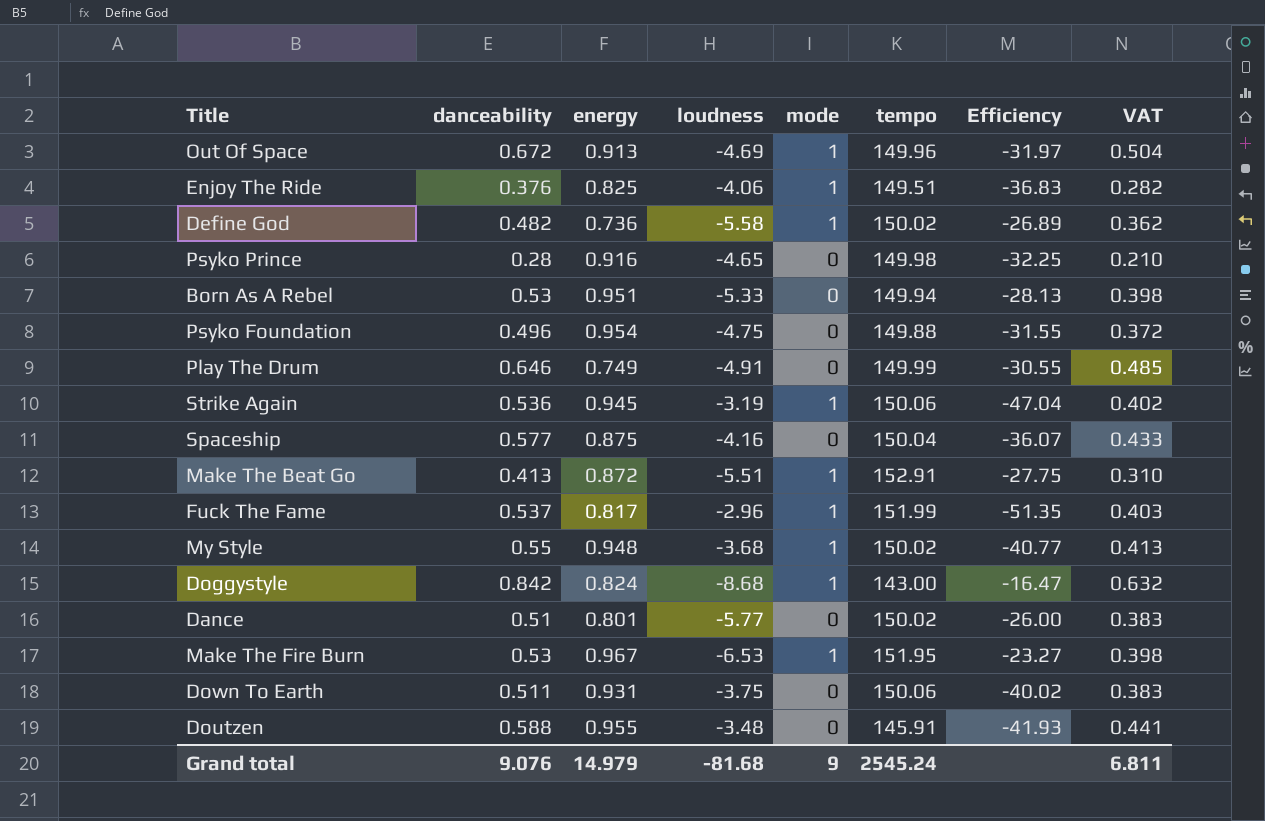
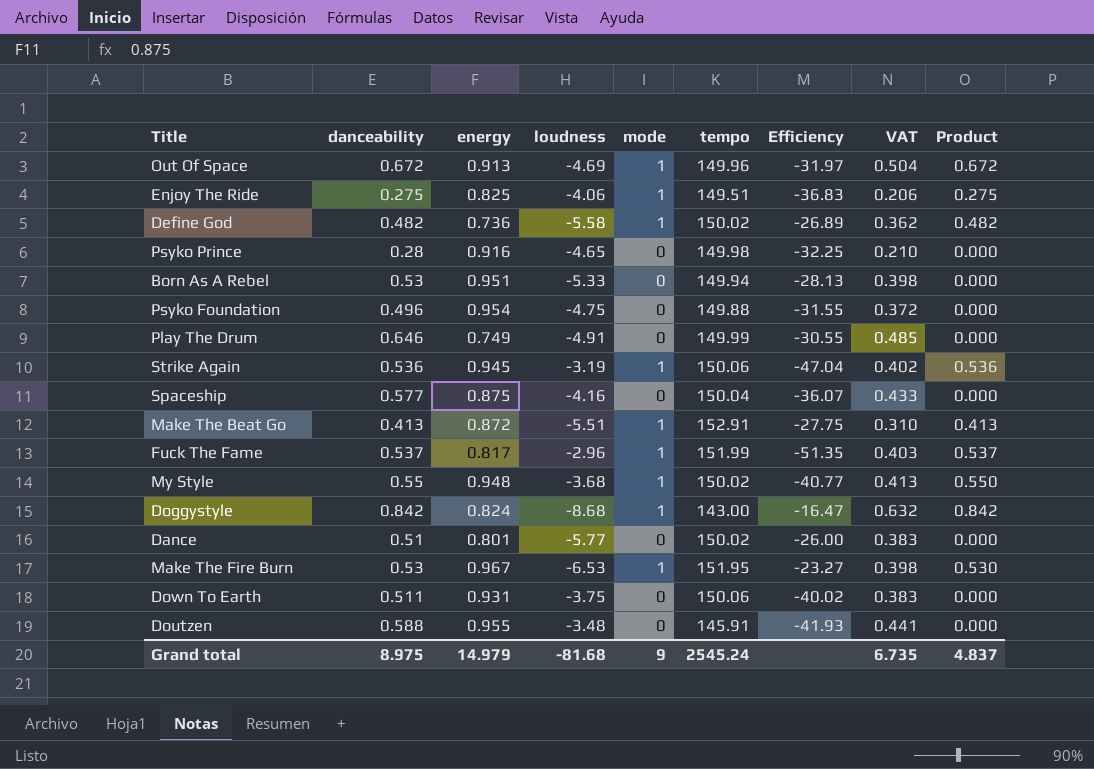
column Product | formula: none -> [danceability] * [mode]
Enjoy The Ride | danceability: 0.376 -> 0.275
Enjoy The Ride | VAT: 0.282 -> 0.206
Grand total | danceability: 9.076 -> 8.975
Grand total | VAT: 6.811 -> 6.735

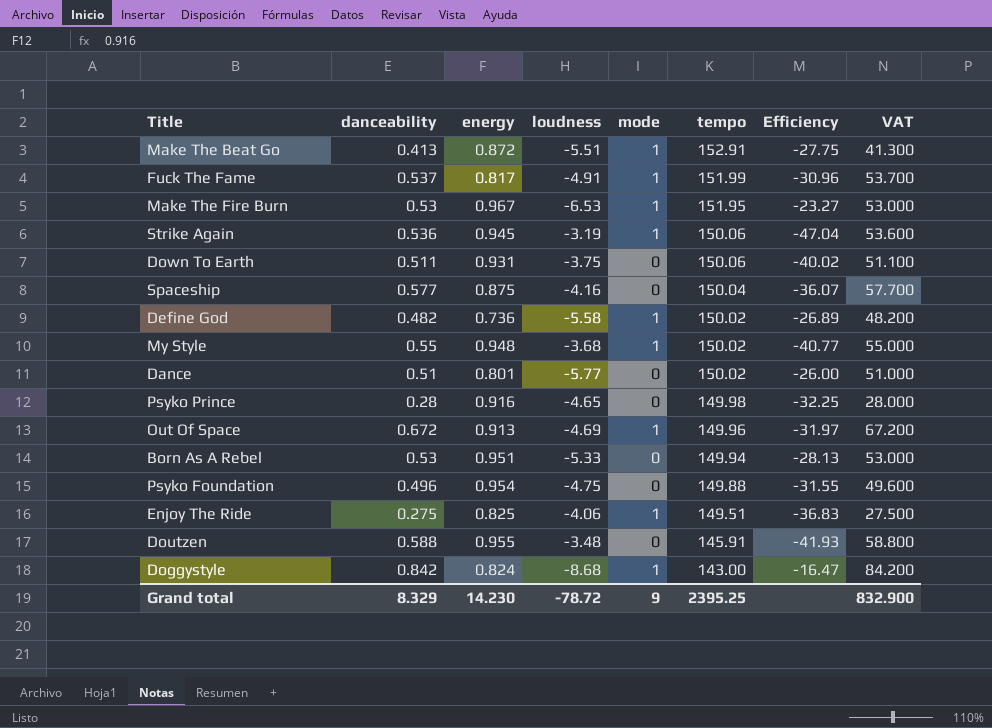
row order: none -> tempo descending
column Product | formula: [danceability] * [mode] -> none
column VAT | formula: [danceability] * 0.75 -> [danceability] * 100
row Play The Drum: 0.646 | 0.749 | -4.91 | 0 | 149.99 | -30.55 | 0.485 | 0.000 -> none
Fuck The Fame | loudness: -2.96 -> -4.91
Fuck The Fame | Efficiency: -51.35 -> -30.96
Grand total | danceability: 8.975 -> 8.329
Grand total | energy: 14.979 -> 14.230
Grand total | loudness: -81.68 -> -78.72
Grand total | tempo: 2545.24 -> 2395.25
Grand total | VAT: 6.735 -> 832.900

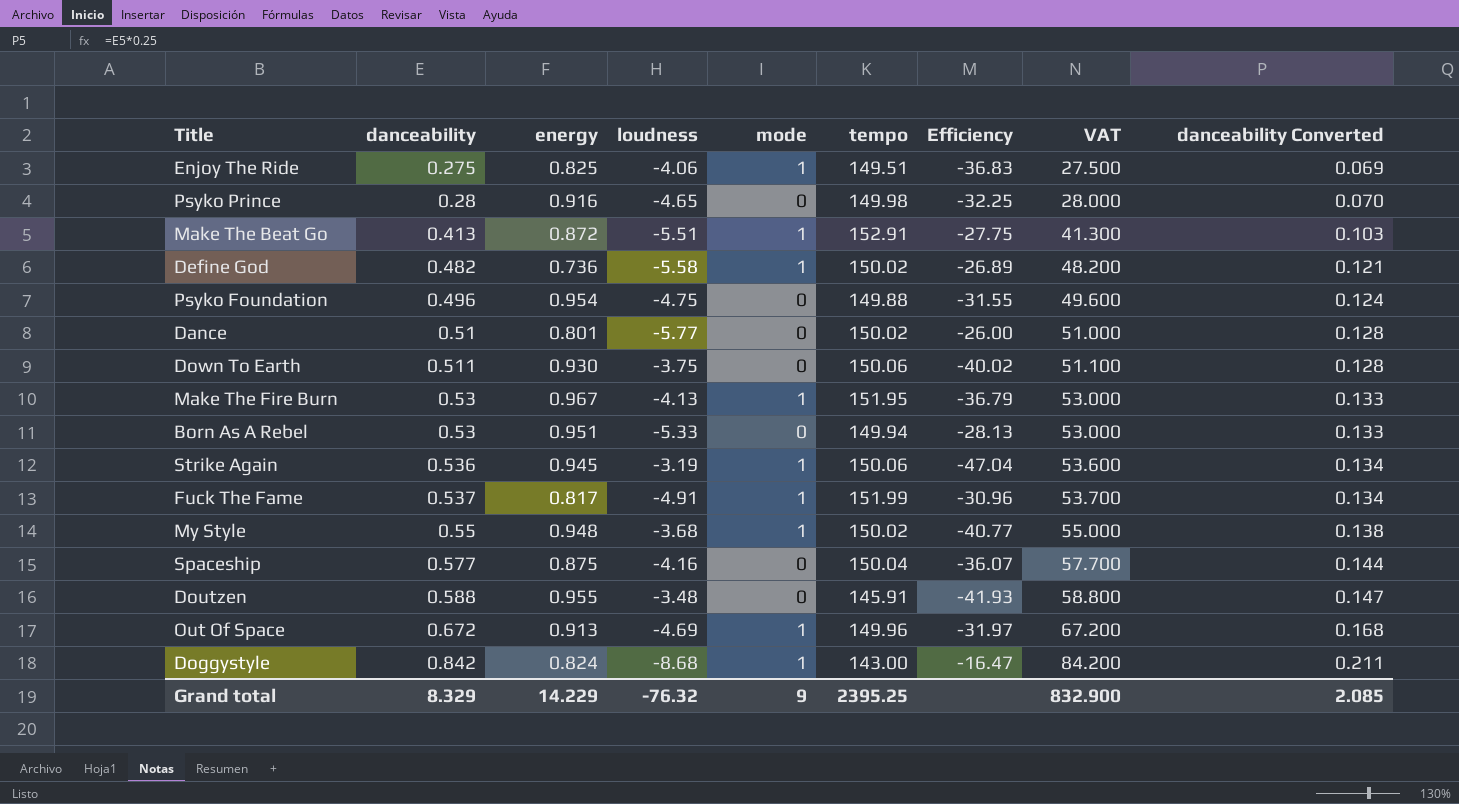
row order: tempo descending -> danceability ascending
column danceability Converted | formula: none -> [danceability] * 0.25
Down To Earth | energy: 0.931 -> 0.930
Make The Fire Burn | loudness: -6.53 -> -4.13
Make The Fire Burn | Efficiency: -23.27 -> -36.79
Grand total | energy: 14.230 -> 14.229
Grand total | loudness: -78.72 -> -76.32

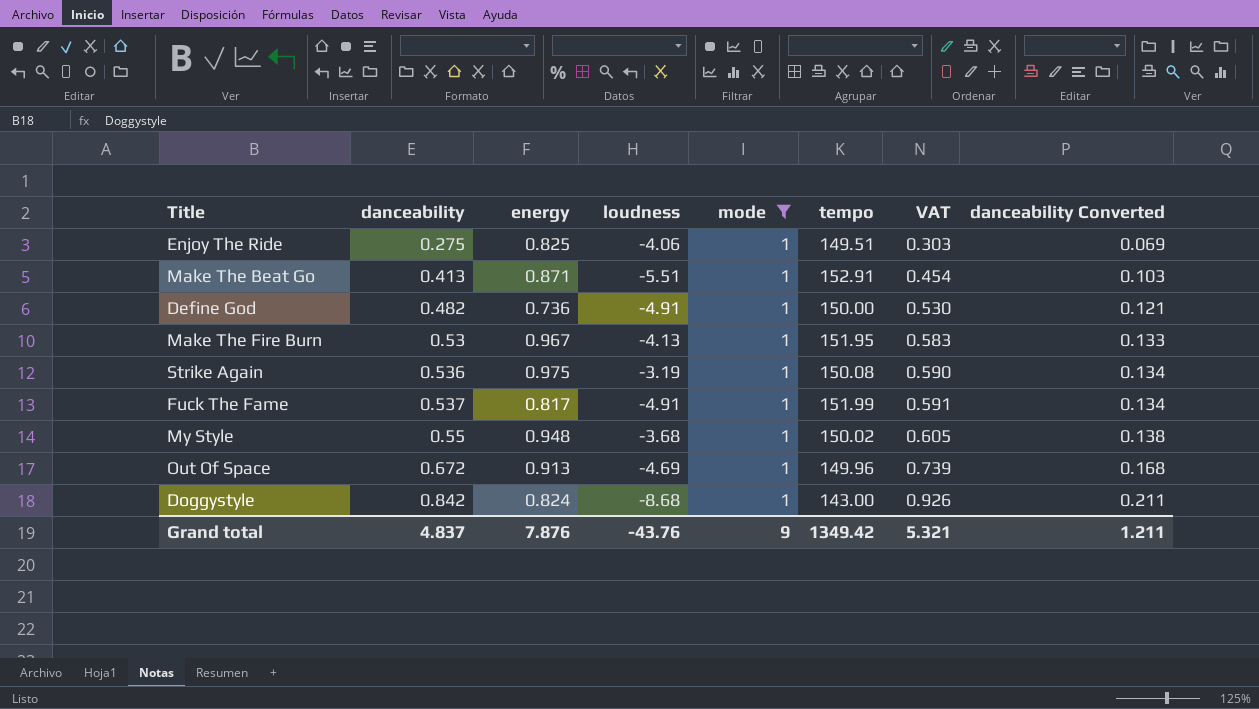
filter: none -> mode = 1
column Efficiency | formula: [tempo] / [loudness] -> none
column VAT | formula: [danceability] * 100 -> [danceability] * 1.1
Make The Beat Go | energy: 0.872 -> 0.871
Define God | loudness: -5.58 -> -4.91
Define God | tempo: 150.02 -> 150.00
Strike Again | energy: 0.945 -> 0.975
Strike Again | tempo: 150.06 -> 150.08
Grand total | danceability: 8.329 -> 4.837
Grand total | energy: 14.229 -> 7.876
Grand total | loudness: -76.32 -> -43.76
Grand total | tempo: 2395.25 -> 1349.42
Grand total | VAT: 832.900 -> 5.321
Grand total | danceability Converted: 2.085 -> 1.211

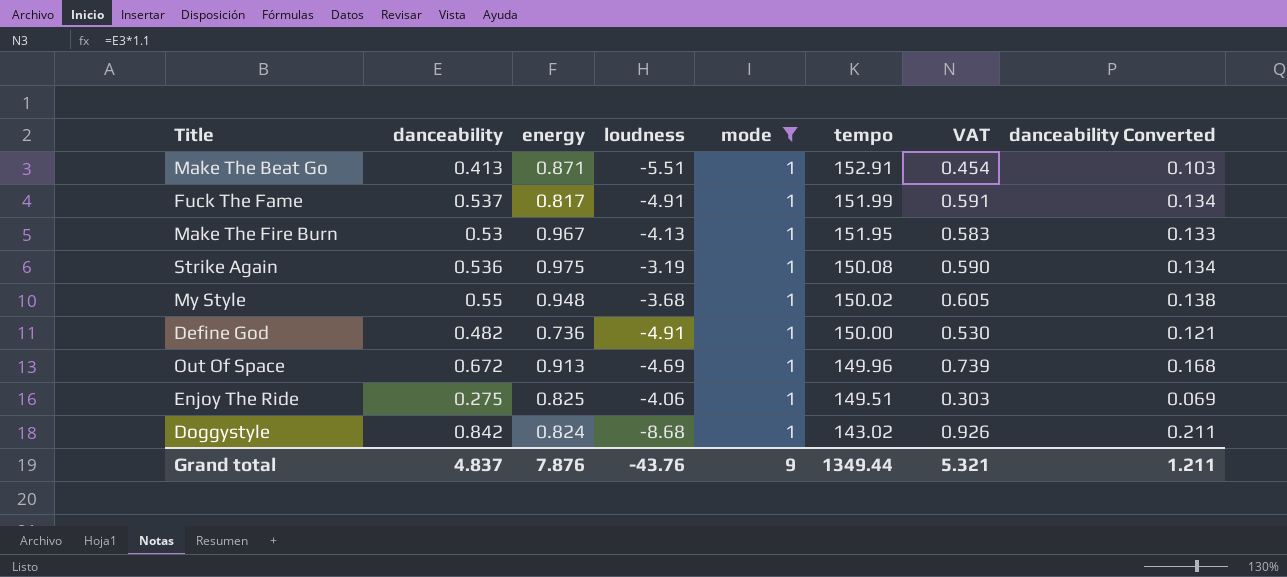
row order: danceability ascending -> tempo descending
Doggystyle | tempo: 143.00 -> 143.02
Grand total | tempo: 1349.42 -> 1349.44

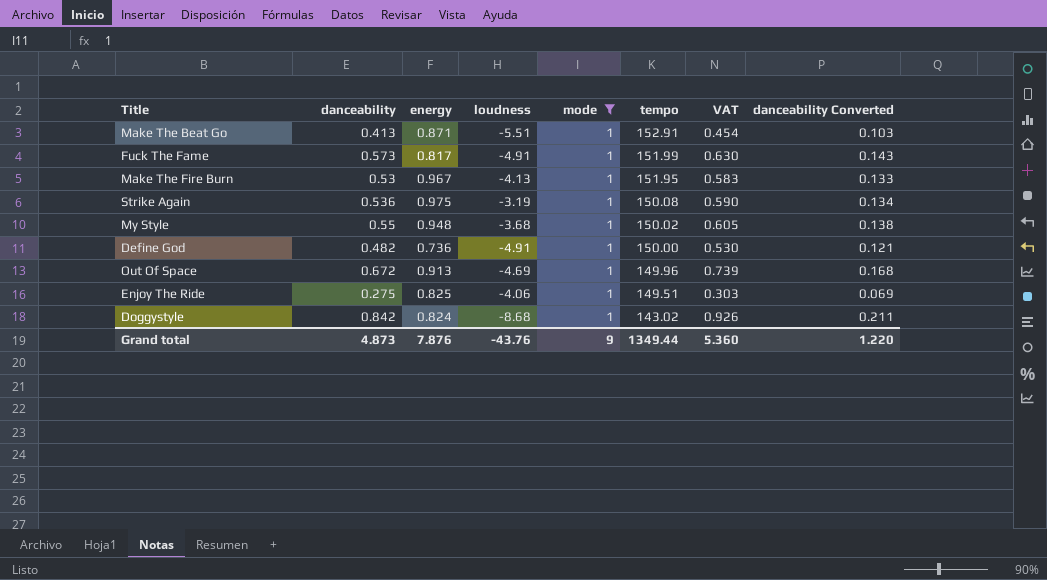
Fuck The Fame | danceability: 0.537 -> 0.573
Fuck The Fame | VAT: 0.591 -> 0.630
Fuck The Fame | danceability Converted: 0.134 -> 0.143
Grand total | danceability: 4.837 -> 4.873
Grand total | VAT: 5.321 -> 5.360
Grand total | danceability Converted: 1.211 -> 1.220

